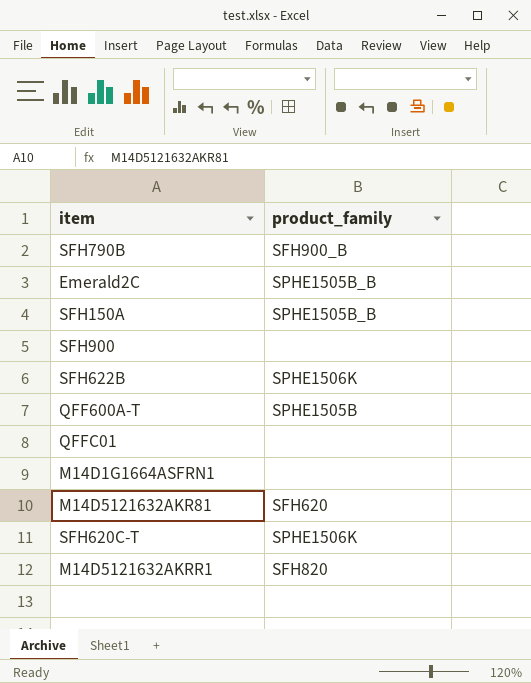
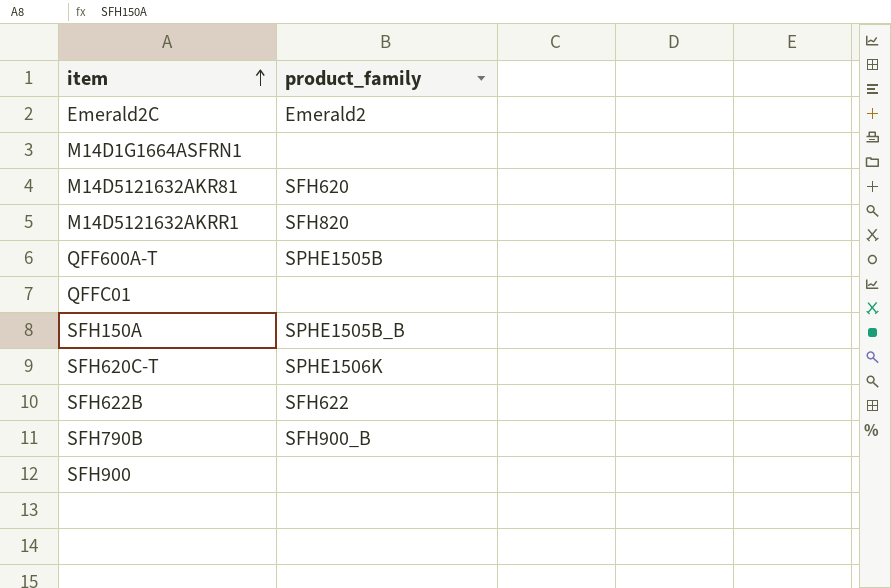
row order: none -> item ascending
Emerald2C | product_family: SPHE1505B_B -> Emerald2
SFH622B | product_family: SPHE1506K -> SFH622

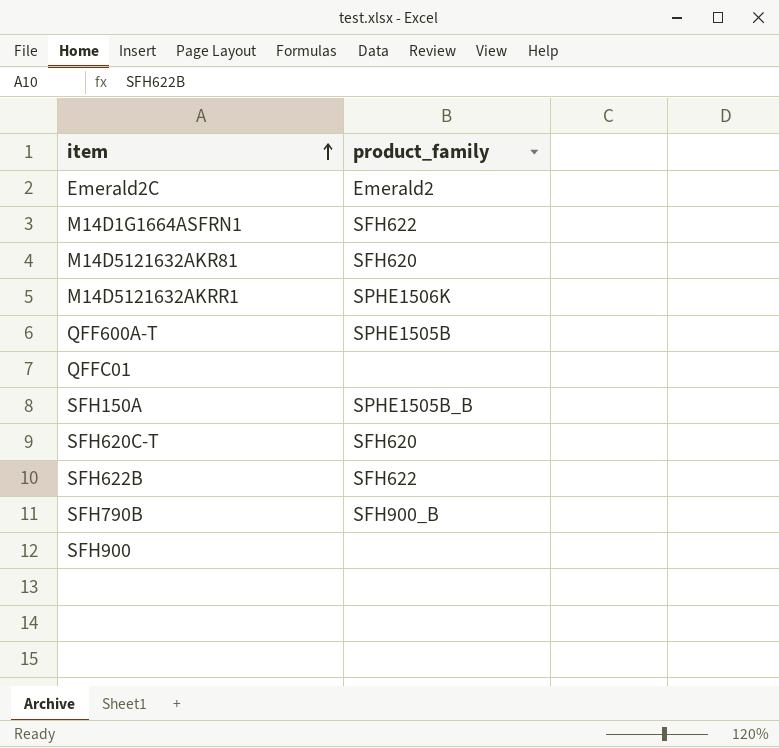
M14D1G1664ASFRN1 | product_family: none -> SFH622
M14D5121632AKRR1 | product_family: SFH820 -> SPHE1506K
SFH620C-T | product_family: SPHE1506K -> SFH620

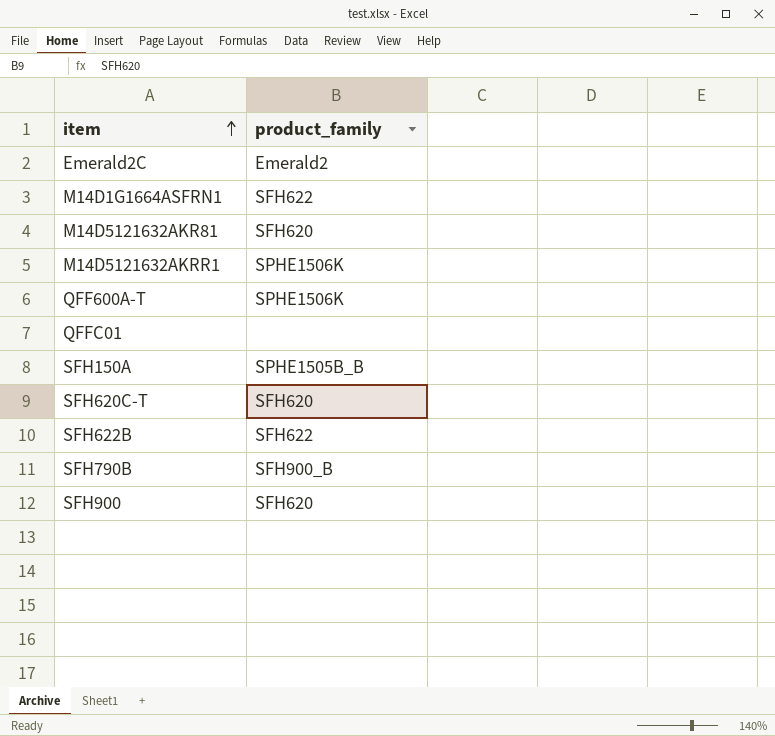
QFF600A-T | product_family: SPHE1505B -> SPHE1506K
SFH900 | product_family: none -> SFH620

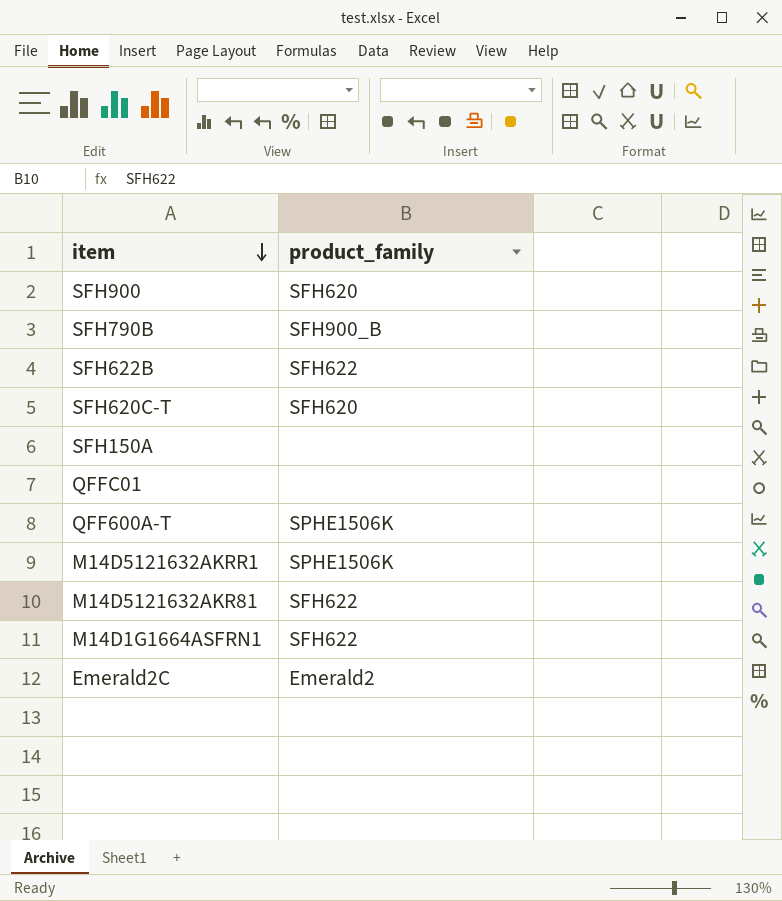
row order: item ascending -> item descending
SFH150A | product_family: SPHE1505B_B -> none
M14D5121632AKR81 | product_family: SFH620 -> SFH622

